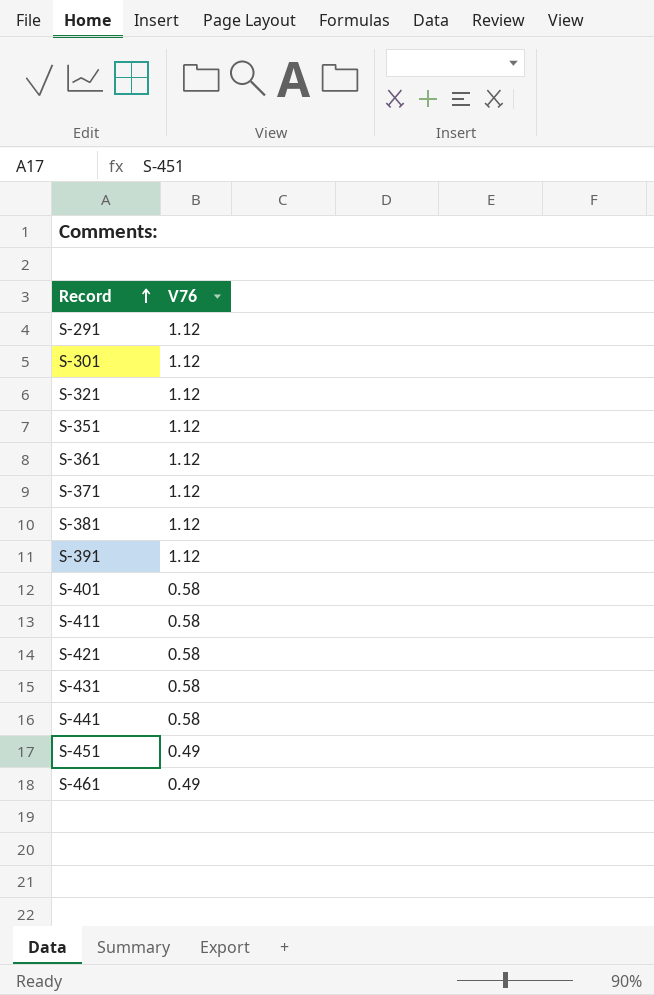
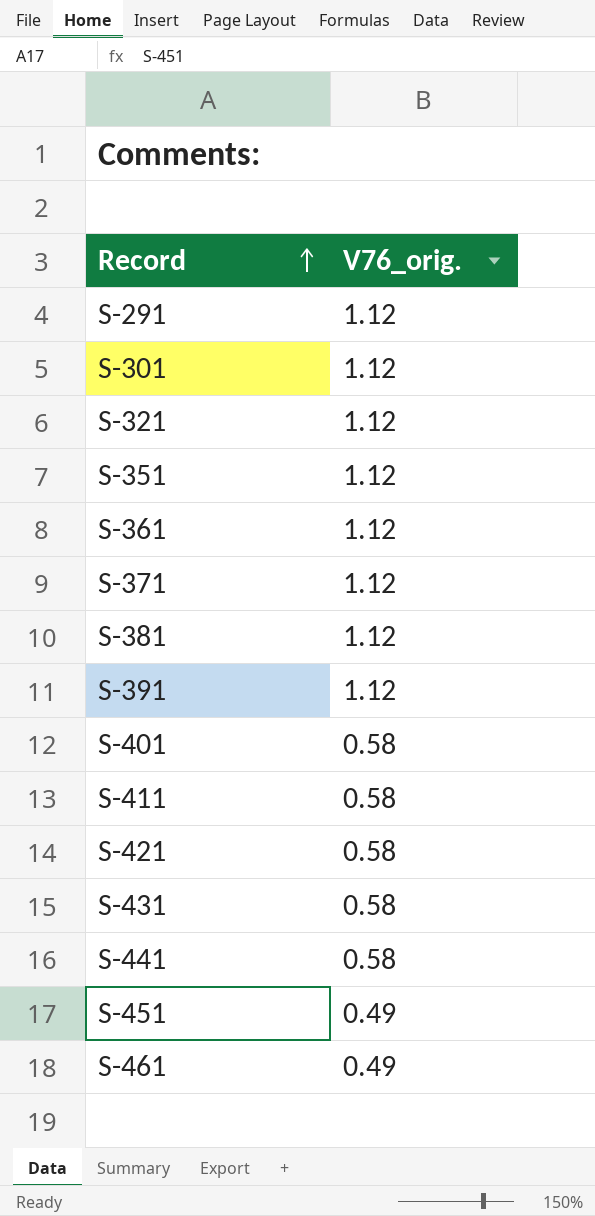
column name: V76 -> V76_orig.

